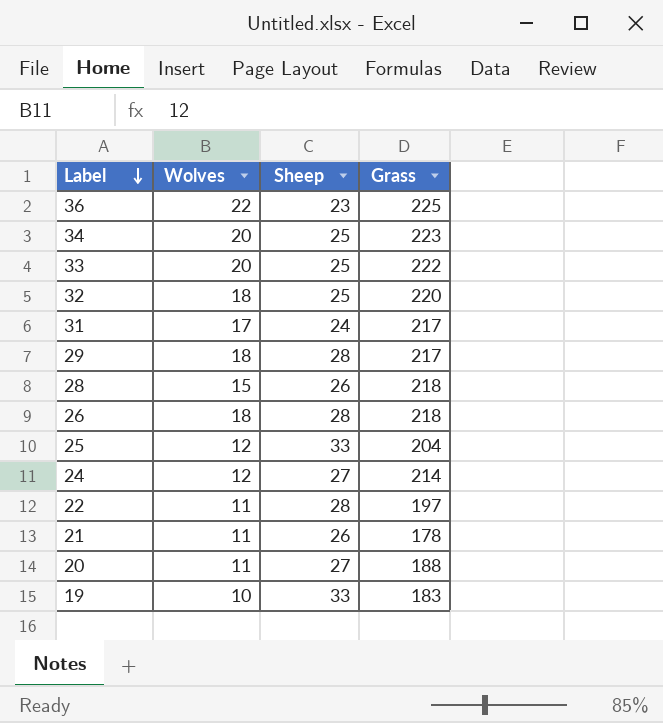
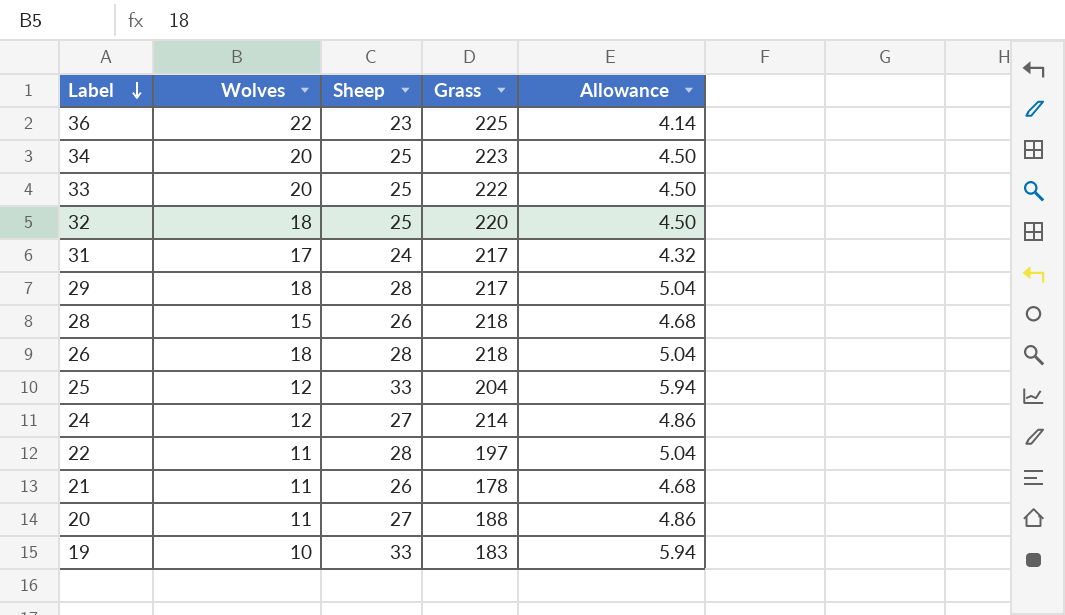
column Allowance | formula: none -> [Sheep] * 0.18

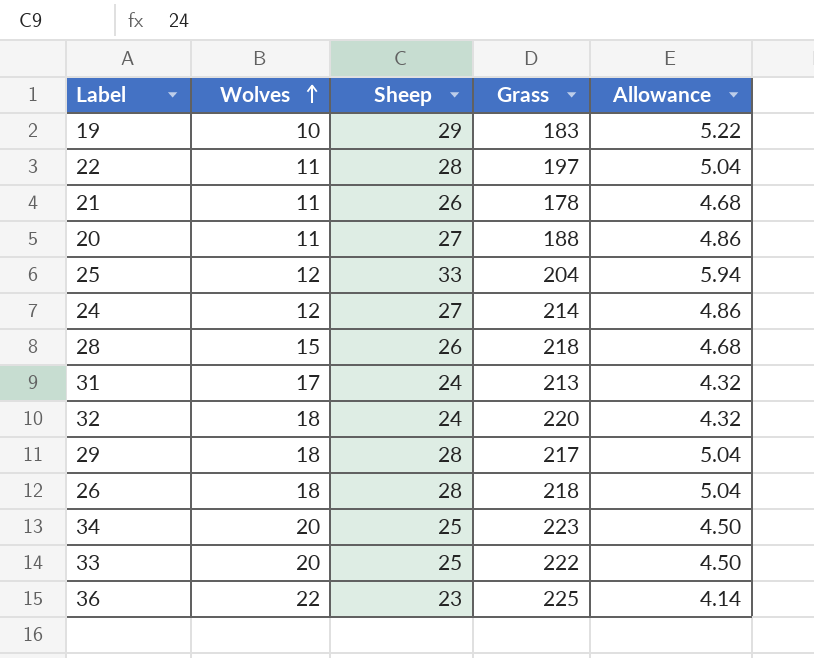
row order: Label descending -> Wolves ascending
19 | Sheep: 33 -> 29
19 | Allowance: 5.94 -> 5.22
31 | Grass: 217 -> 213
32 | Sheep: 25 -> 24
32 | Allowance: 4.50 -> 4.32

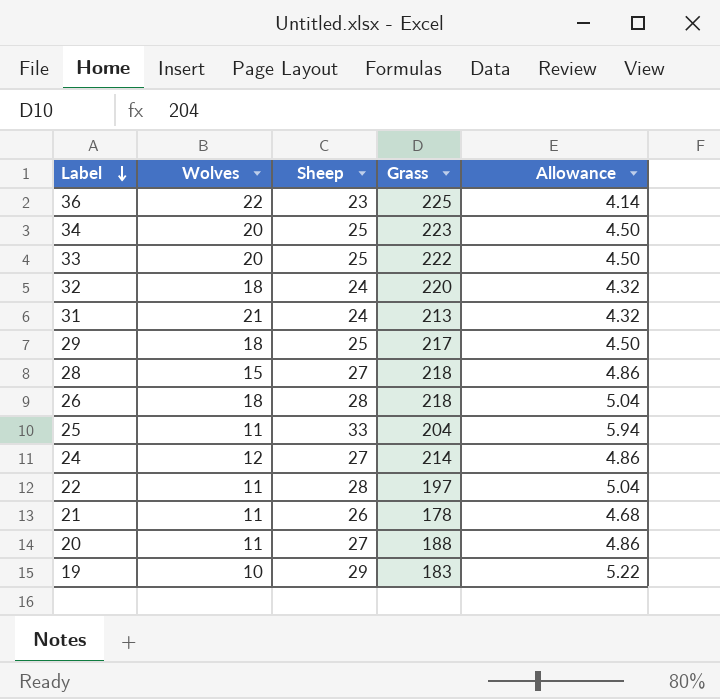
row order: Wolves ascending -> Label descending
31 | Wolves: 17 -> 21
29 | Sheep: 28 -> 25
29 | Allowance: 5.04 -> 4.50
28 | Sheep: 26 -> 27
28 | Allowance: 4.68 -> 4.86
25 | Wolves: 12 -> 11

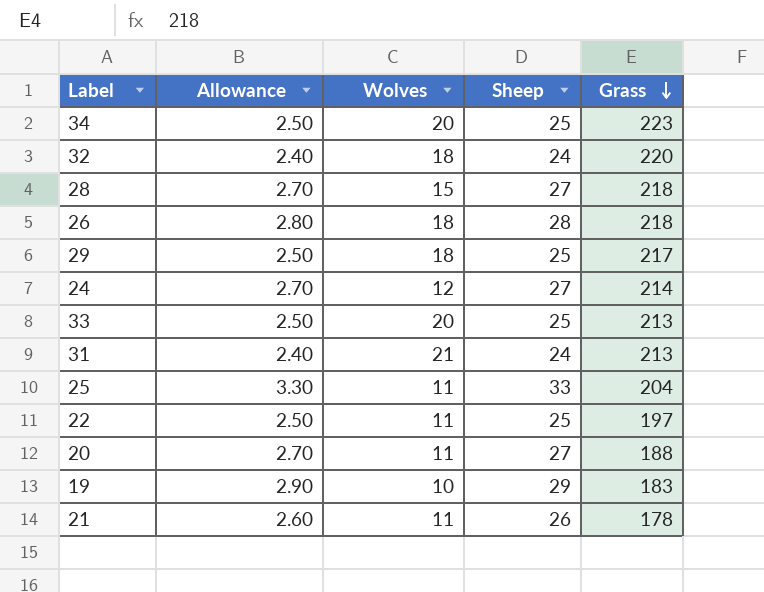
row order: Label descending -> Grass descending
column Allowance | formula: [Sheep] * 0.18 -> [Sheep] * 0.1
column Allowance | position: 5 -> 2
row 36: 22 | 23 | 225 | 4.14 -> none
33 | Grass: 222 -> 213
22 | Sheep: 28 -> 25

